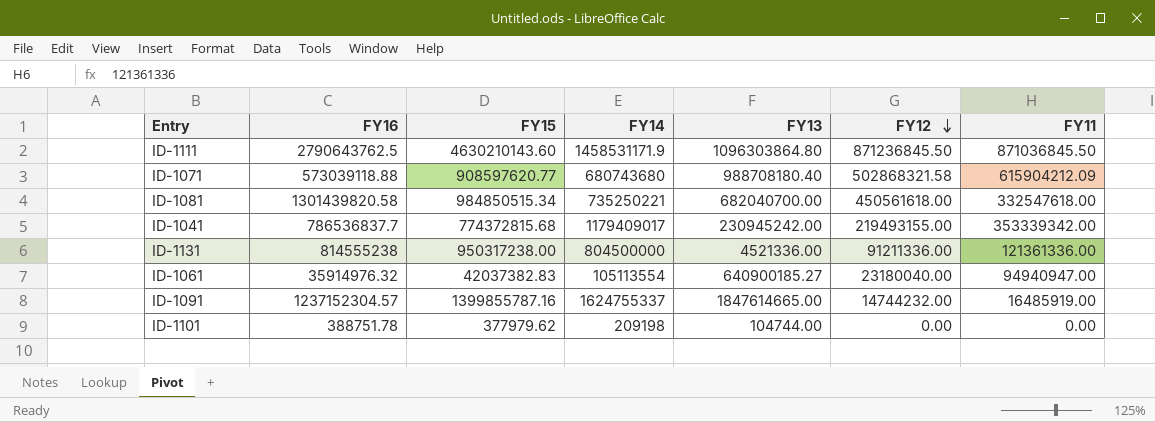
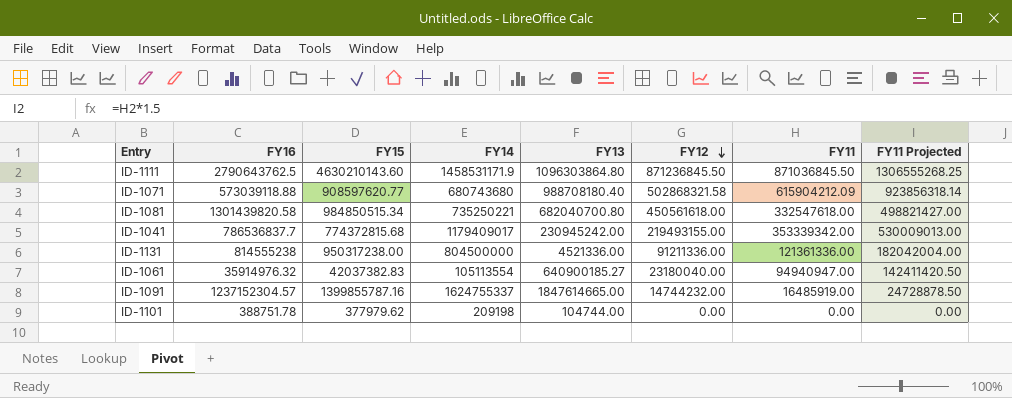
column FY11 Projected | formula: none -> [FY11] * 1.5
ID-1081 | FY13: 682040700.00 -> 682040700.80

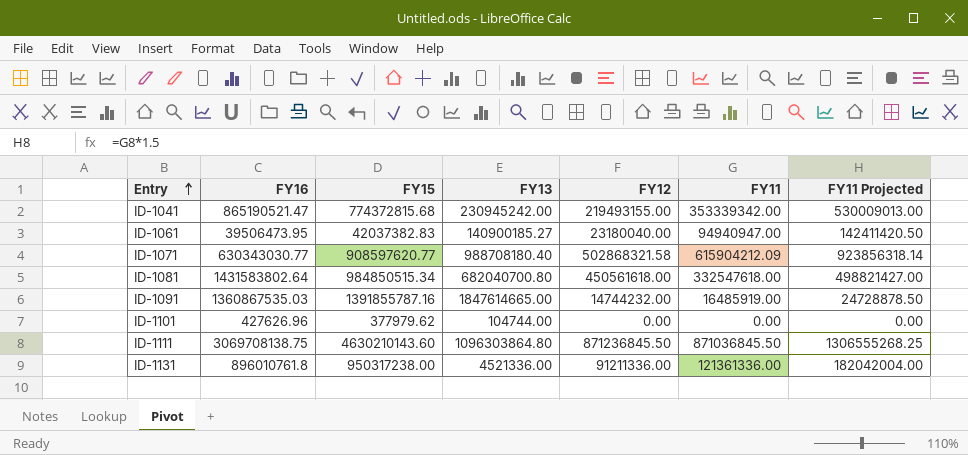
row order: FY12 descending -> Entry ascending
column FY14 | position: 4 -> none
ID-1041 | FY16: 786536837.7 -> 865190521.47
ID-1061 | FY16: 35914976.32 -> 39506473.95
ID-1061 | FY13: 640900185.27 -> 140900185.27
ID-1071 | FY16: 573039118.88 -> 630343030.77
ID-1081 | FY16: 1301439820.58 -> 1431583802.64
ID-1091 | FY16: 1237152304.57 -> 1360867535.03
ID-1091 | FY15: 1399855787.16 -> 1391855787.16
ID-1101 | FY16: 388751.78 -> 427626.96
ID-1111 | FY16: 2790643762.5 -> 3069708138.75
ID-1131 | FY16: 814555238 -> 896010761.8

